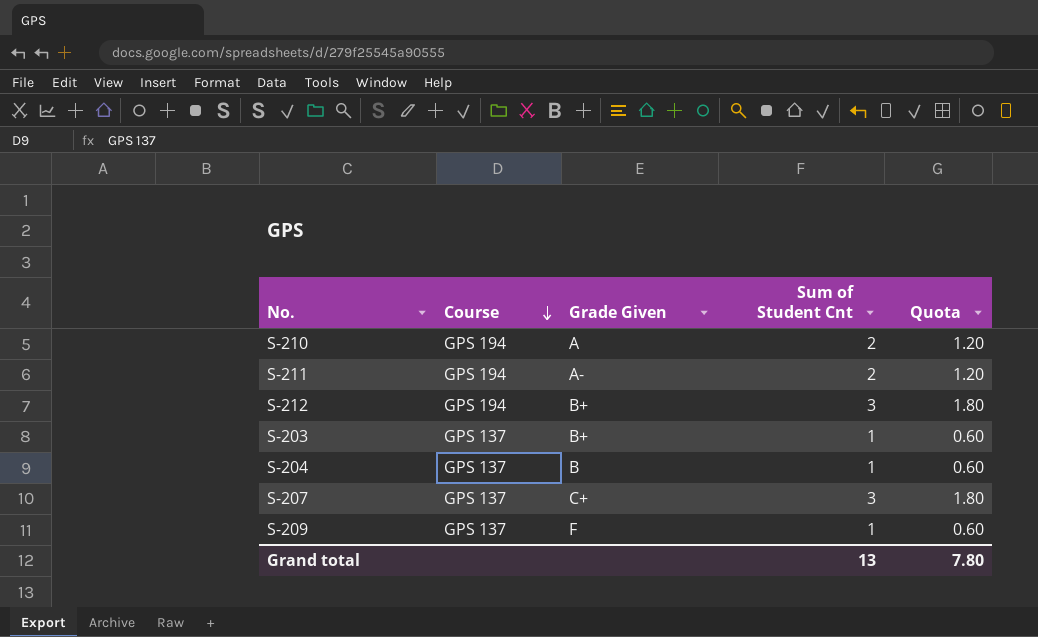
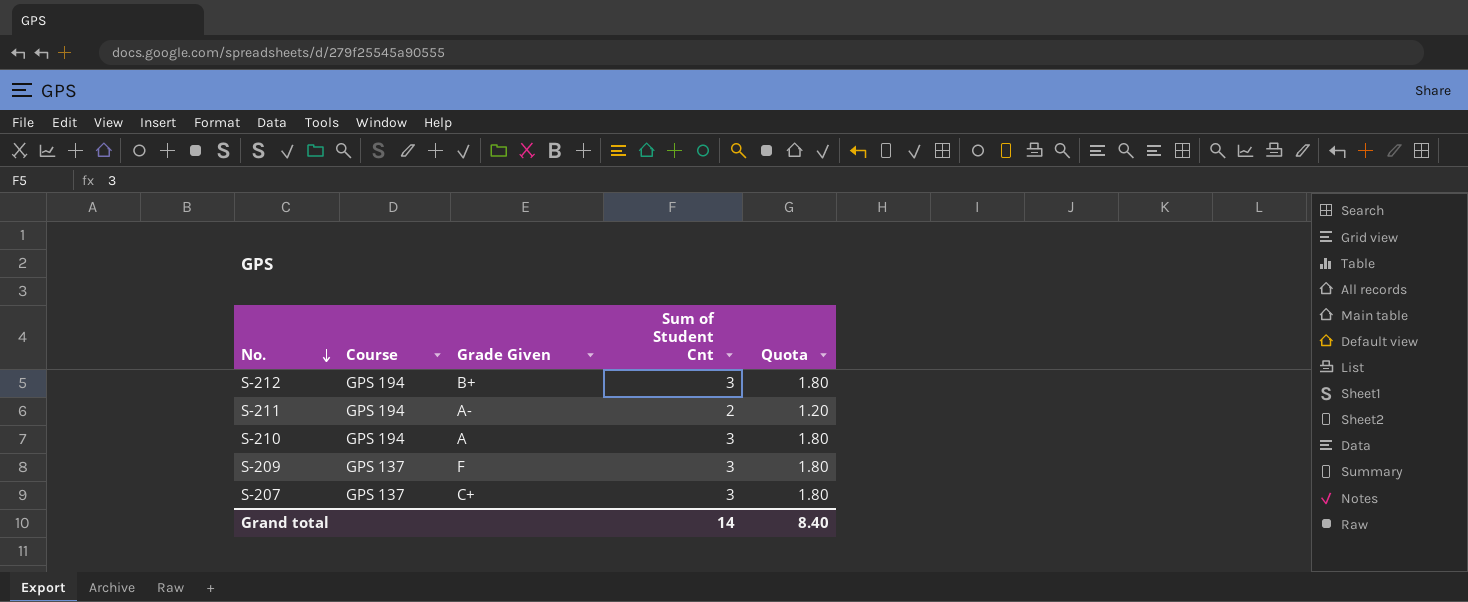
row order: Course descending -> No. descending
row S-203: GPS 137 | B+ | 1 | 0.60 -> none
row S-204: GPS 137 | B | 1 | 0.60 -> none
S-210 | Sum of Student Cnt: 2 -> 3
S-210 | Quota: 1.20 -> 1.80
S-209 | Sum of Student Cnt: 1 -> 3
S-209 | Quota: 0.60 -> 1.80
Grand total | Sum of Student Cnt: 13 -> 14
Grand total | Quota: 7.80 -> 8.40

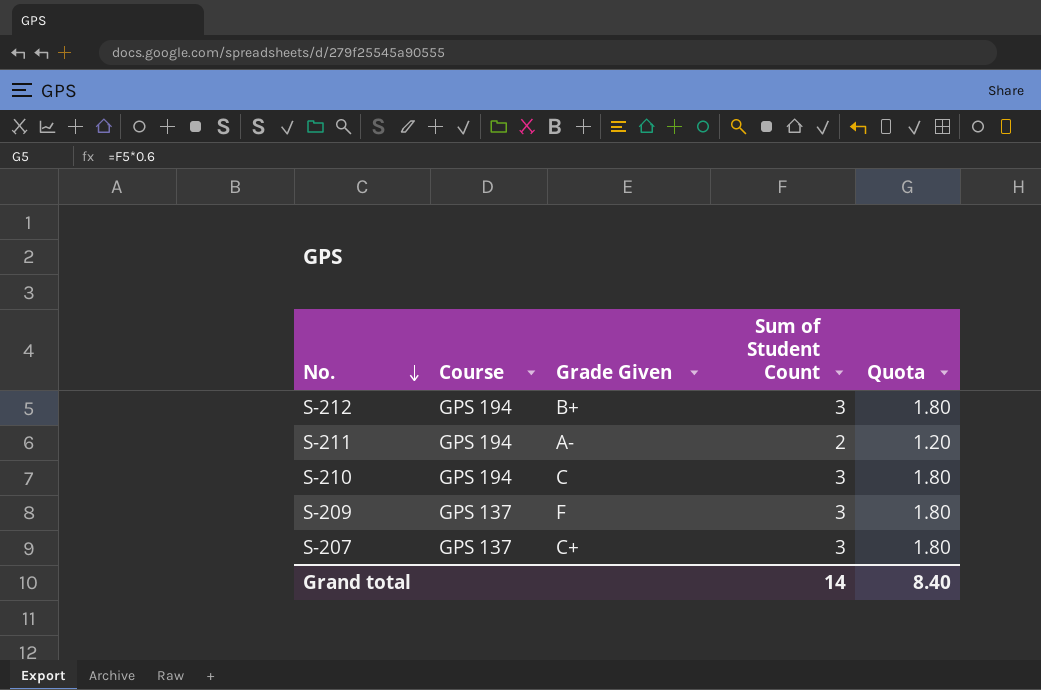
column name: Sum of Student Cnt -> Sum of Student Count
S-210 | Grade Given: A -> C

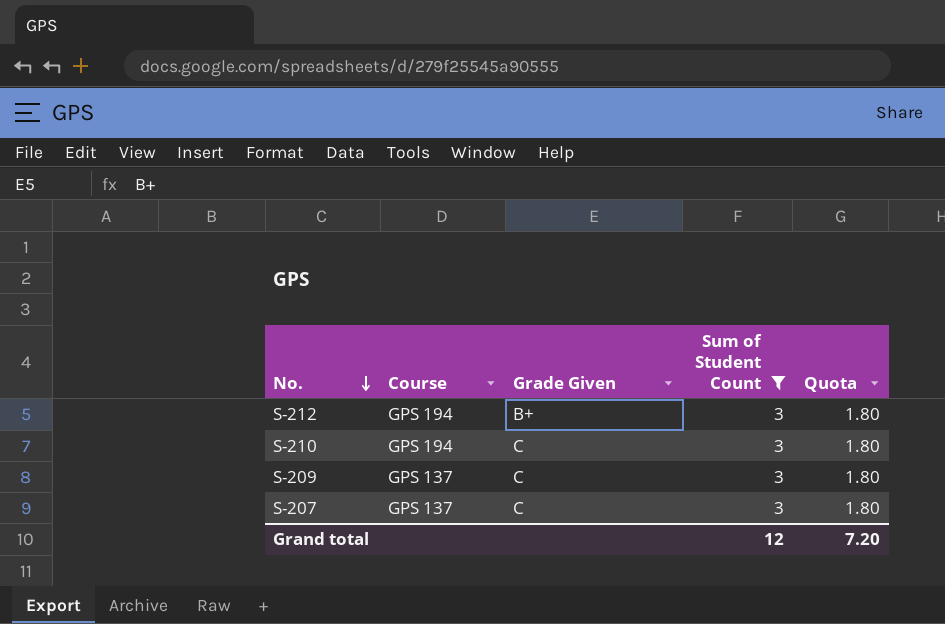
filter: none -> Sum of Student Count = 3
S-209 | Grade Given: F -> C
S-207 | Grade Given: C+ -> C
Grand total | Sum of Student Count: 14 -> 12
Grand total | Quota: 8.40 -> 7.20

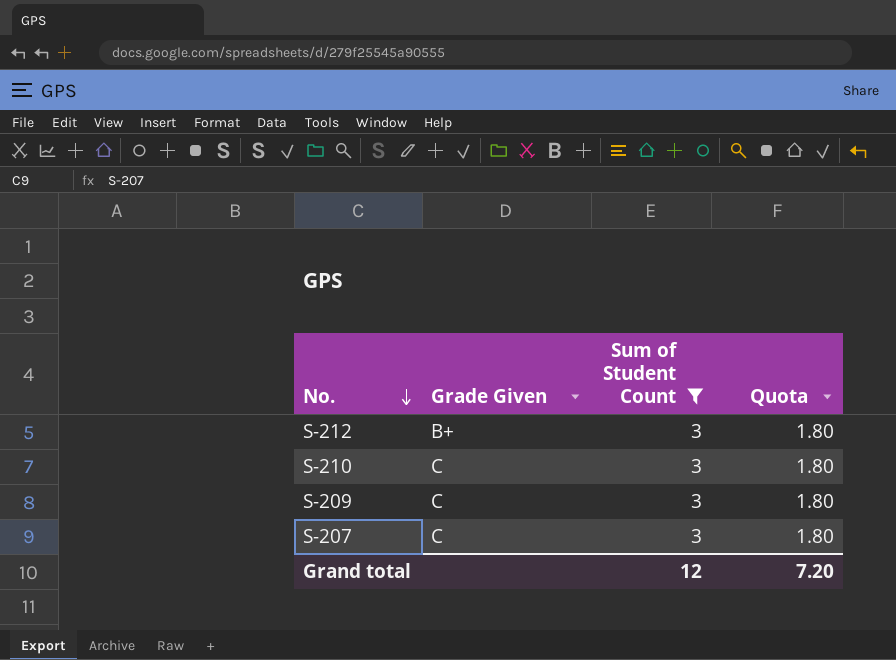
column Course | position: 2 -> none

